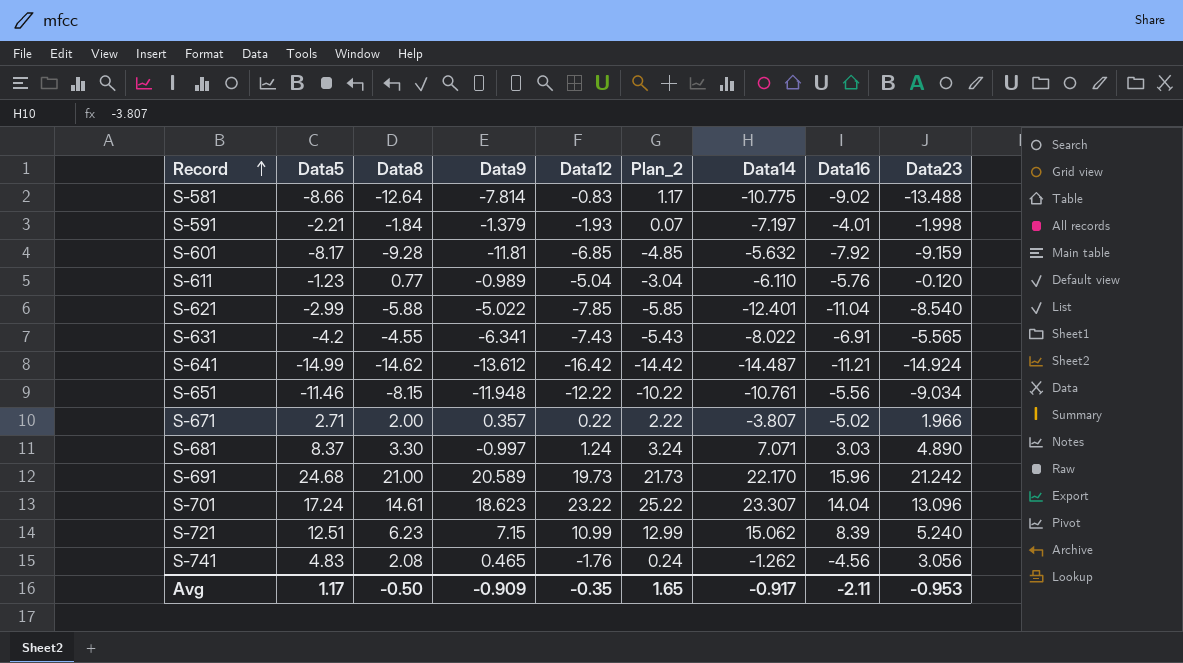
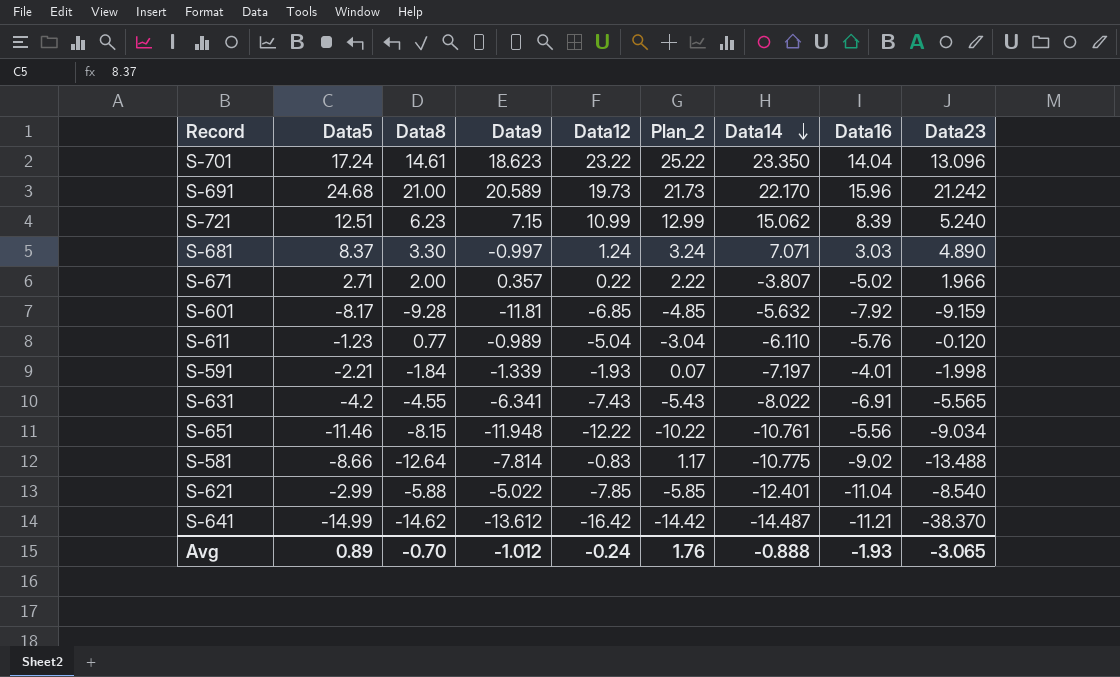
row order: Record ascending -> Data14 descending
row S-741: 4.83 | 2.08 | 0.465 | -1.76 | 0.24 | -1.262 | -4.56 | 3.056 -> none
S-701 | Data14: 23.307 -> 23.350
S-591 | Data9: -1.379 -> -1.339
S-641 | Data23: -14.924 -> -38.370
Avg | Data5: 1.17 -> 0.89
Avg | Data8: -0.50 -> -0.70
Avg | Data9: -0.909 -> -1.012
Avg | Data12: -0.35 -> -0.24
Avg | Plan_2: 1.65 -> 1.76
Avg | Data14: -0.917 -> -0.888
Avg | Data16: -2.11 -> -1.93
Avg | Data23: -0.953 -> -3.065

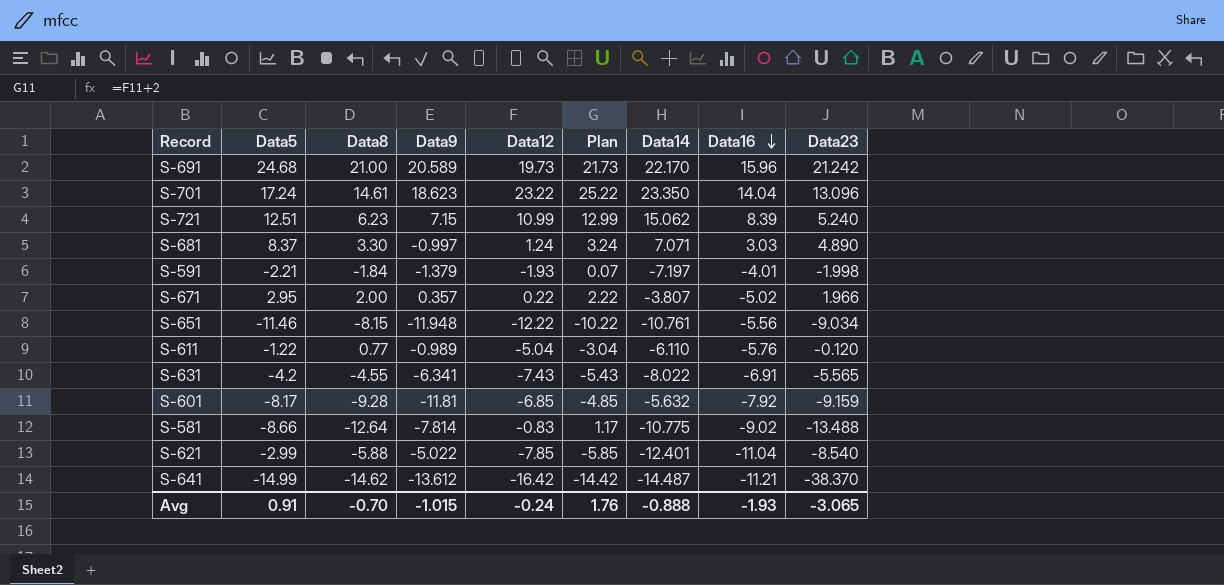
row order: Data14 descending -> Data16 descending
column name: Plan_2 -> Plan
S-591 | Data9: -1.339 -> -1.379
S-671 | Data5: 2.71 -> 2.95
S-611 | Data5: -1.23 -> -1.22
Avg | Data5: 0.89 -> 0.91
Avg | Data9: -1.012 -> -1.015

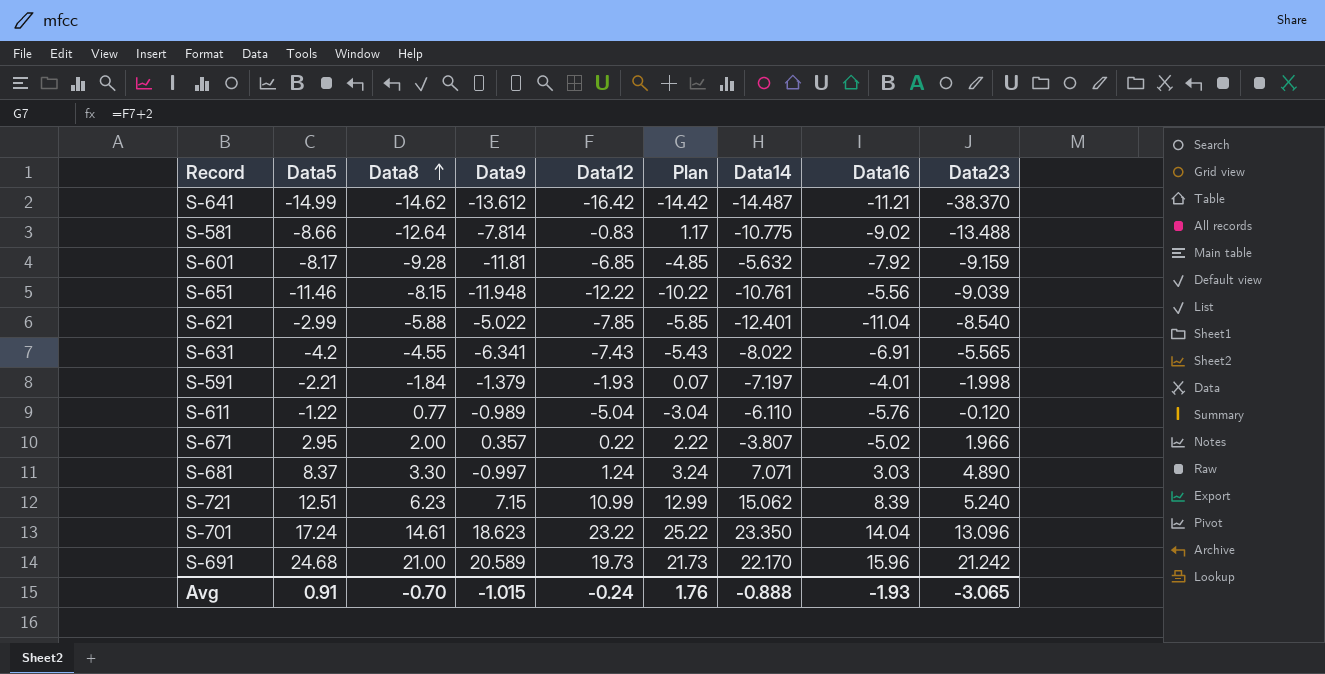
row order: Data16 descending -> Data8 ascending
S-651 | Data23: -9.034 -> -9.039

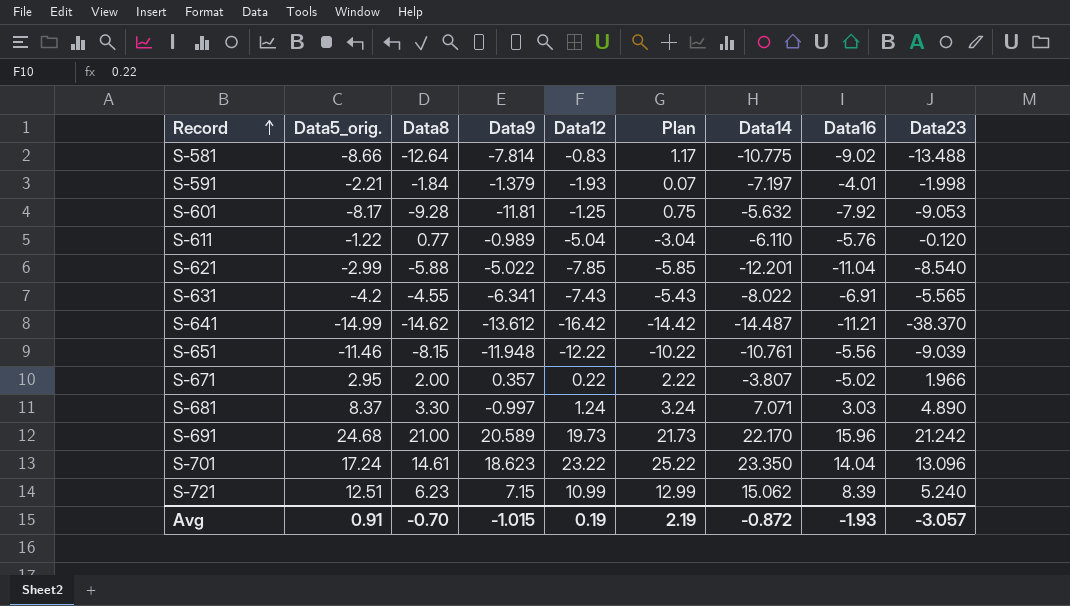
row order: Data8 ascending -> Record ascending
column name: Data5 -> Data5_orig.
S-601 | Data12: -6.85 -> -1.25
S-601 | Plan: -4.85 -> 0.75
S-601 | Data23: -9.159 -> -9.053
S-621 | Data14: -12.401 -> -12.201
Avg | Data12: -0.24 -> 0.19
Avg | Plan: 1.76 -> 2.19
Avg | Data14: -0.888 -> -0.872
Avg | Data23: -3.065 -> -3.057

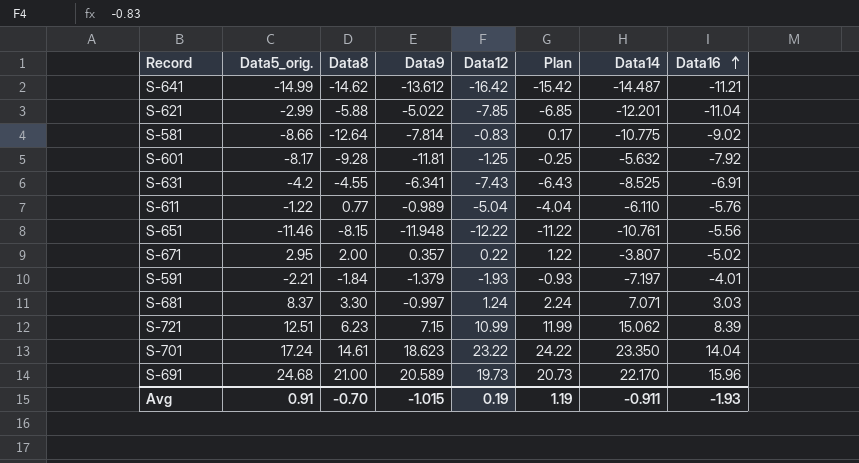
row order: Record ascending -> Data16 ascending
column Data23 | position: 9 -> none
column Plan | formula: [Data12] + 2 -> [Data12] + 1
S-631 | Data14: -8.022 -> -8.525
Avg | Plan: 2.19 -> 1.19
Avg | Data14: -0.872 -> -0.911

